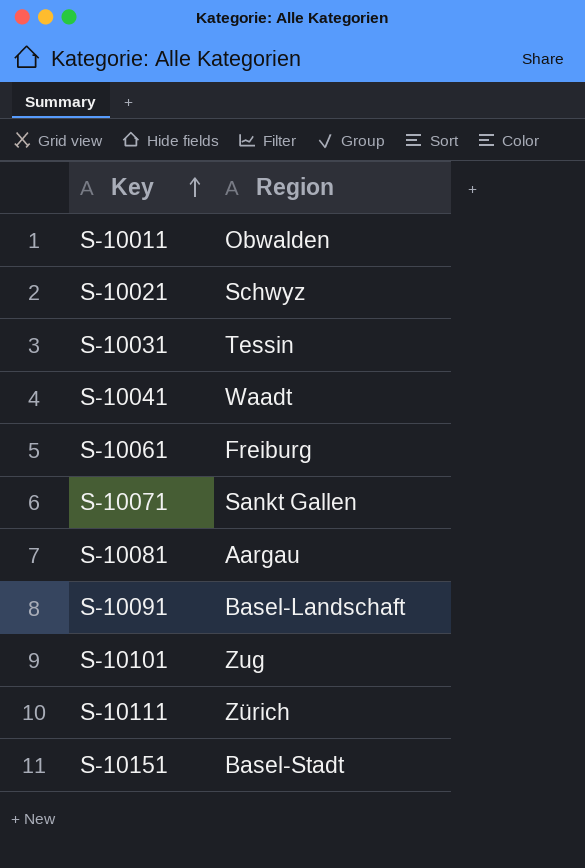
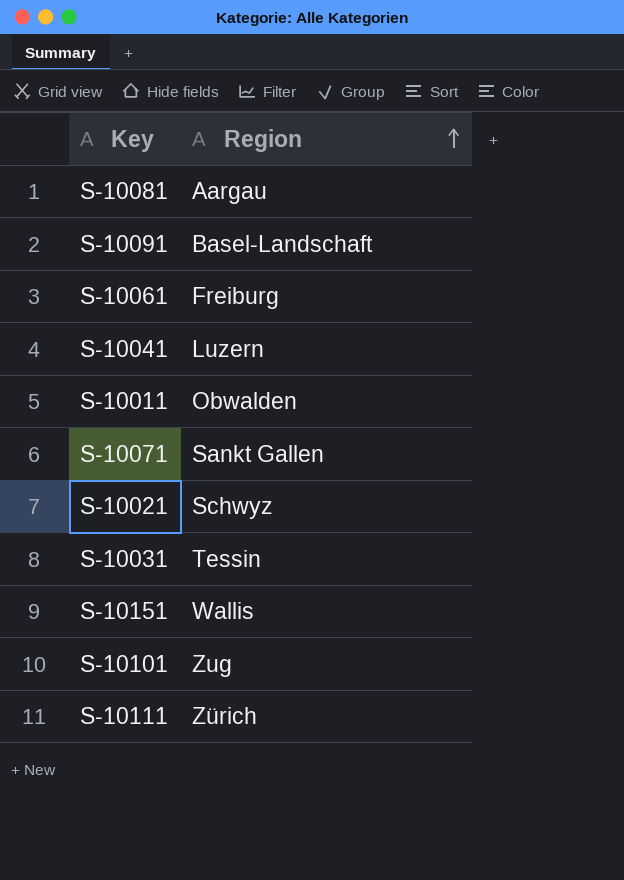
row order: Key ascending -> Region ascending
S-10041 | Region: Waadt -> Luzern
S-10151 | Region: Basel-Stadt -> Wallis

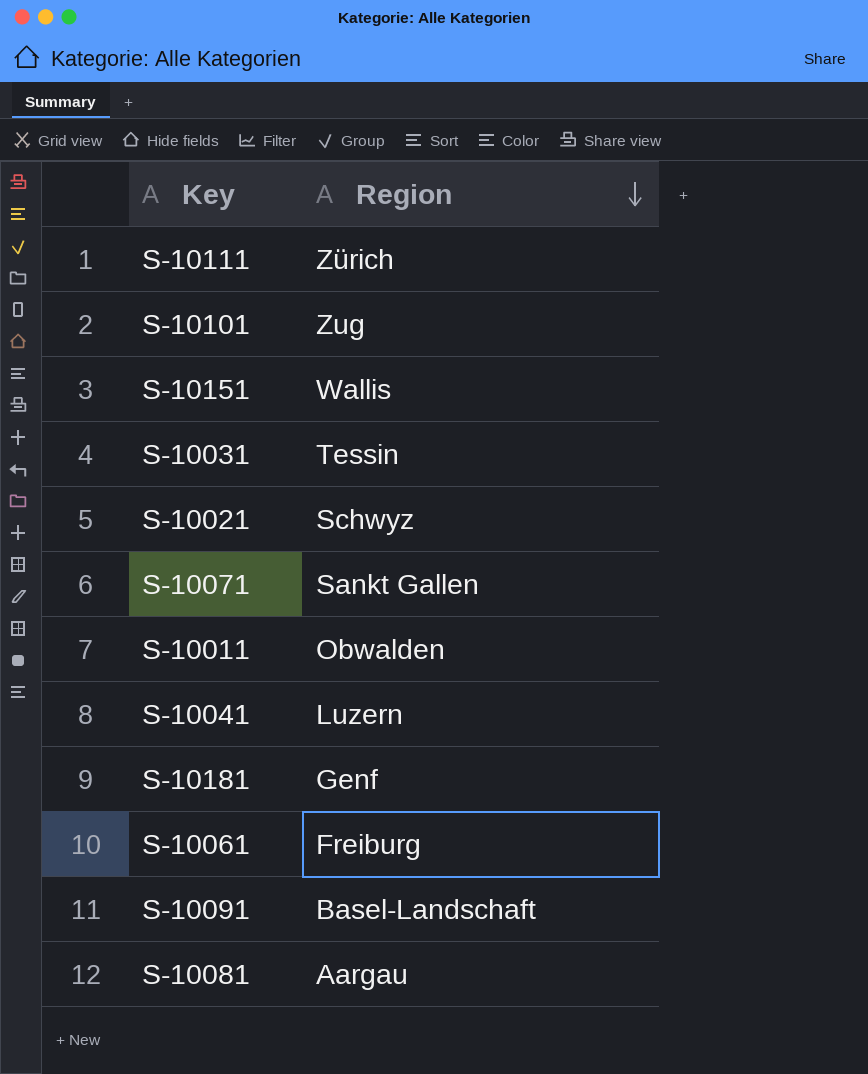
row order: Region ascending -> Region descending
row S-10181: none -> Genf

